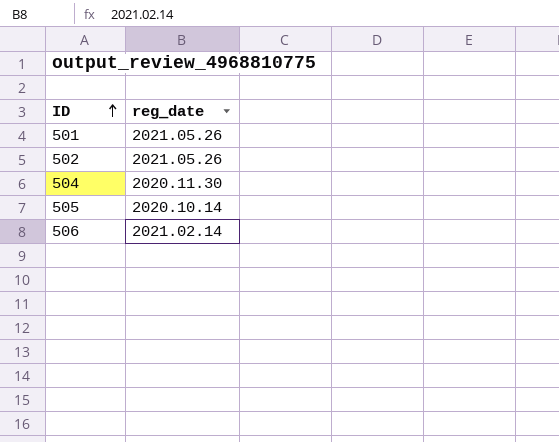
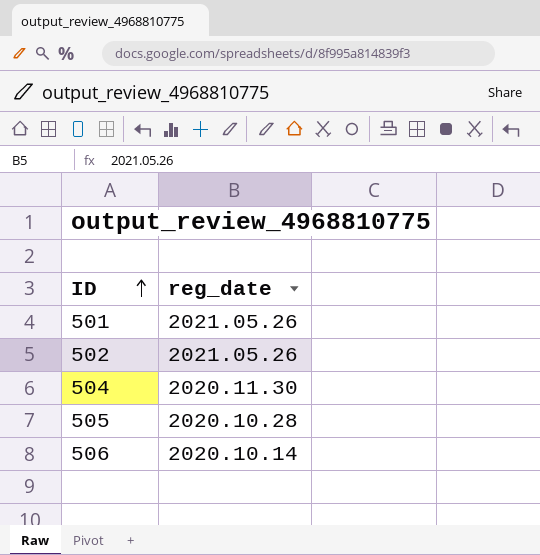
505 | reg_date: 2020.10.14 -> 2020.10.28
506 | reg_date: 2021.02.14 -> 2020.10.14

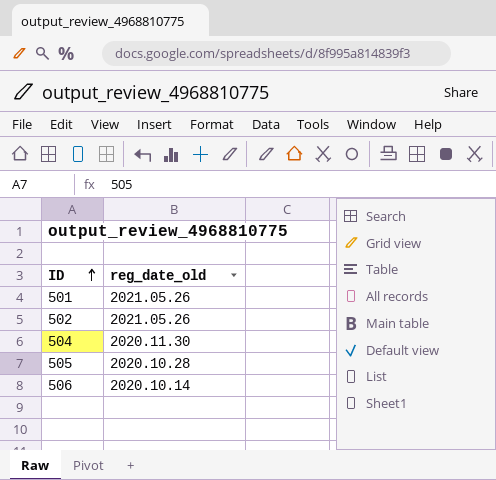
column name: reg_date -> reg_date_old

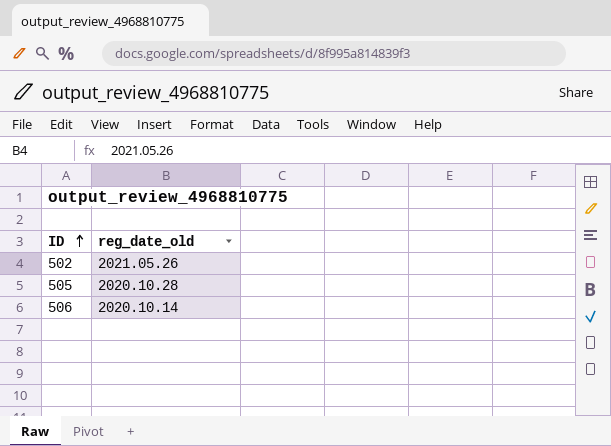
row 501: 2021.05.26 -> none
row 504: 2020.11.30 -> none

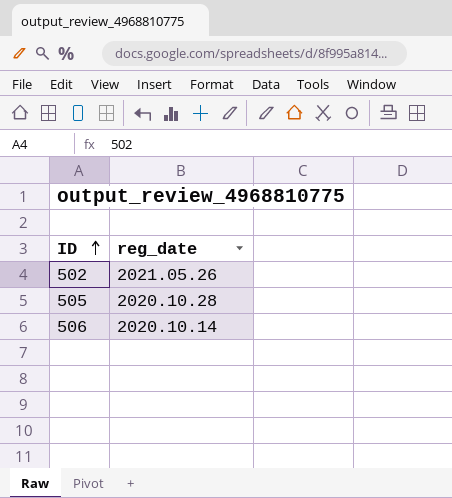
column name: reg_date_old -> reg_date

